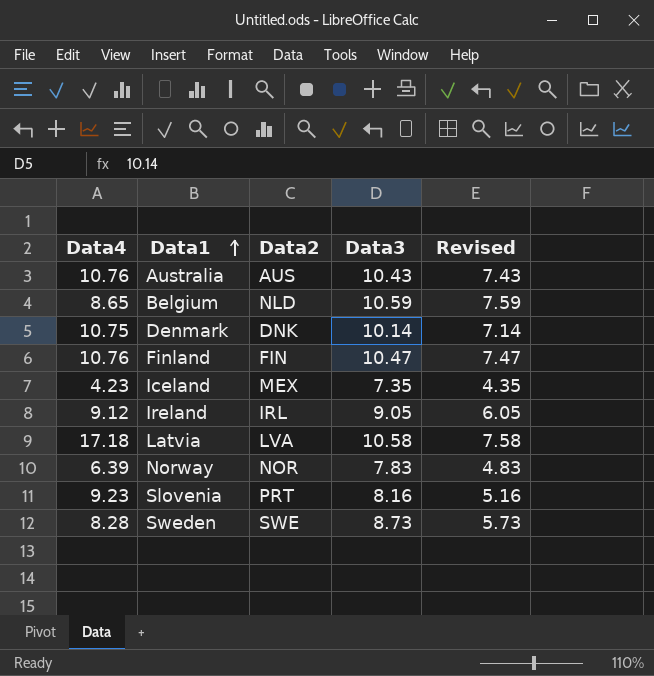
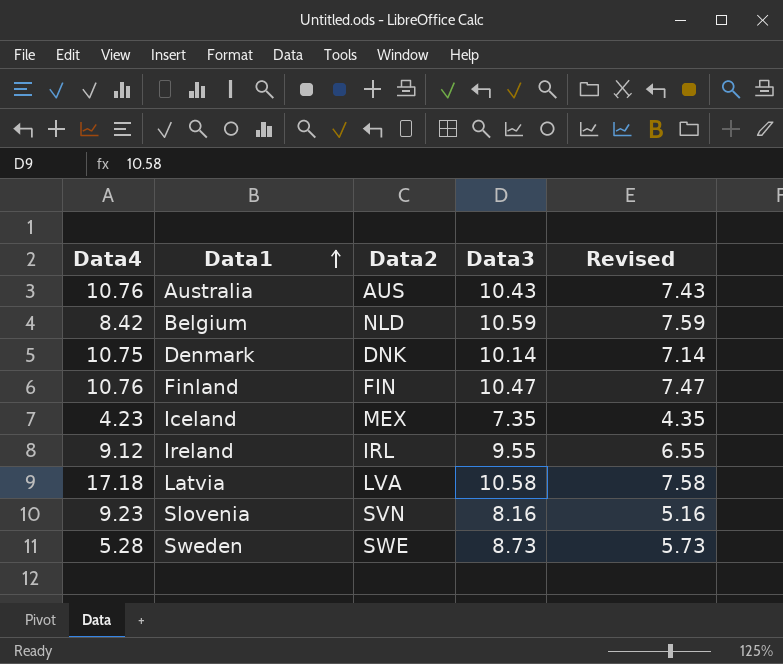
row Norway: 6.39 | NOR | 7.83 | 4.83 -> none
Belgium | Data4: 8.65 -> 8.42
Ireland | Data3: 9.05 -> 9.55
Ireland | Revised: 6.05 -> 6.55
Slovenia | Data2: PRT -> SVN
Sweden | Data4: 8.28 -> 5.28

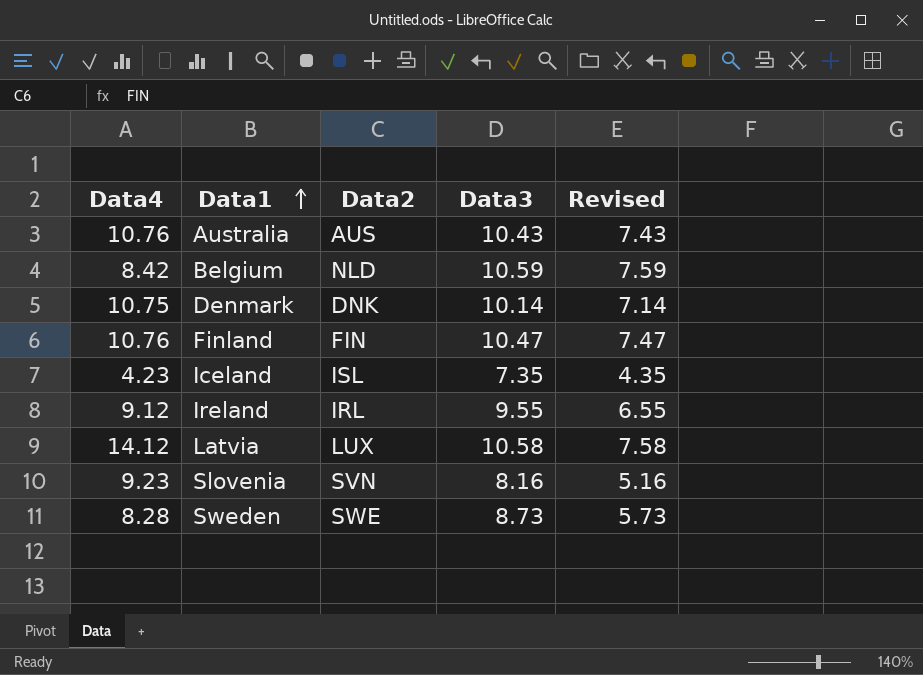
Iceland | Data2: MEX -> ISL
Latvia | Data4: 17.18 -> 14.12
Latvia | Data2: LVA -> LUX
Sweden | Data4: 5.28 -> 8.28

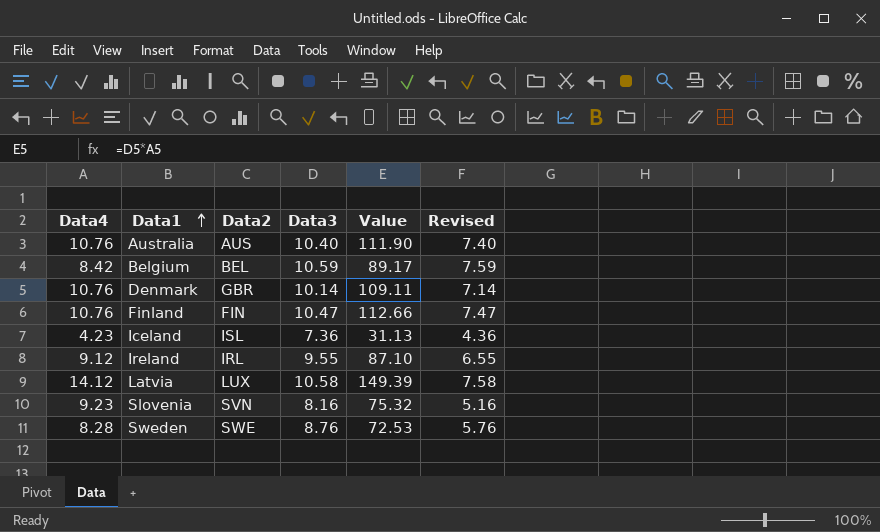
column Value | formula: none -> [Data4] * [Data3]
Australia | Data3: 10.43 -> 10.40
Australia | Revised: 7.43 -> 7.40
Belgium | Data2: NLD -> BEL
Denmark | Data4: 10.75 -> 10.76
Denmark | Data2: DNK -> GBR
Iceland | Data3: 7.35 -> 7.36
Iceland | Revised: 4.35 -> 4.36
Sweden | Data3: 8.73 -> 8.76
Sweden | Revised: 5.73 -> 5.76

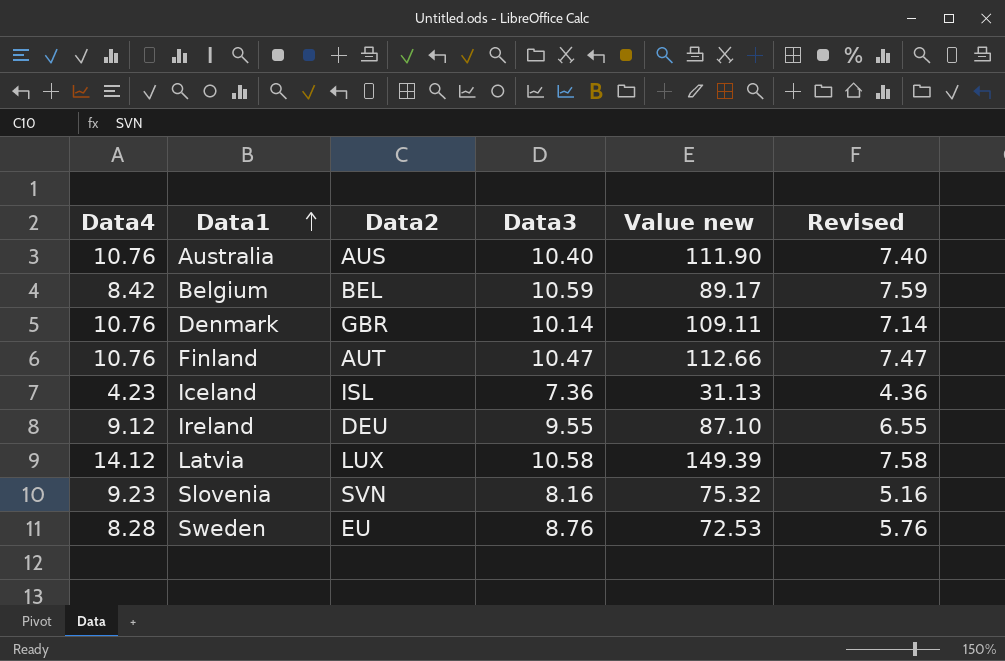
column name: Value -> Value new
Finland | Data2: FIN -> AUT
Ireland | Data2: IRL -> DEU
Sweden | Data2: SWE -> EU

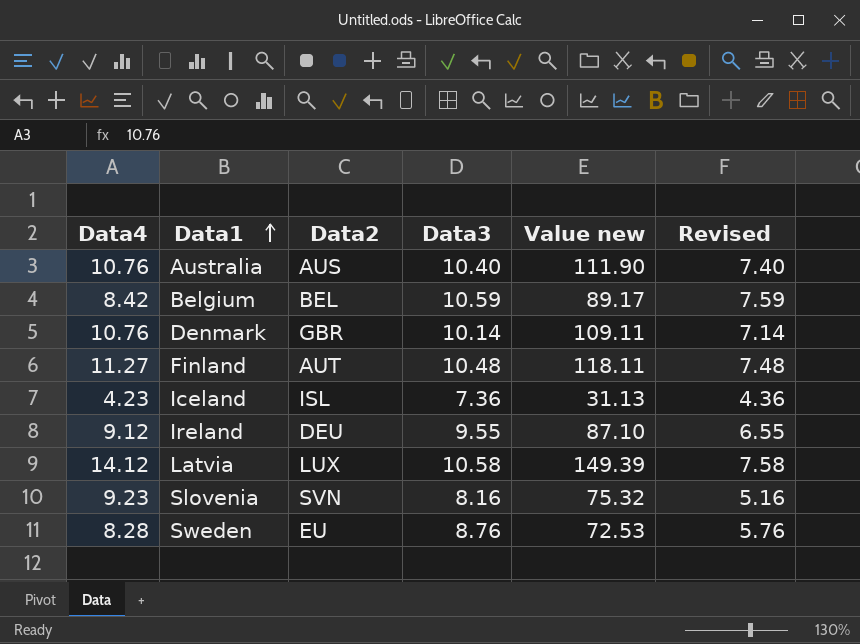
Finland | Data4: 10.76 -> 11.27
Finland | Data3: 10.47 -> 10.48
Finland | Value new: 112.66 -> 118.11
Finland | Revised: 7.47 -> 7.48

